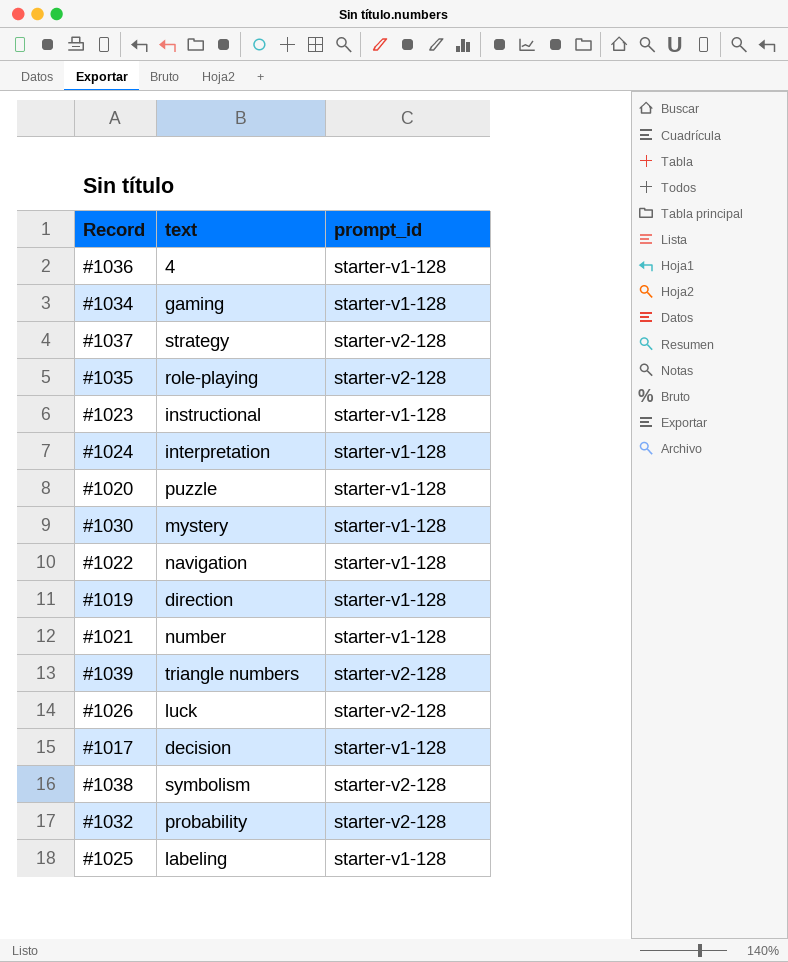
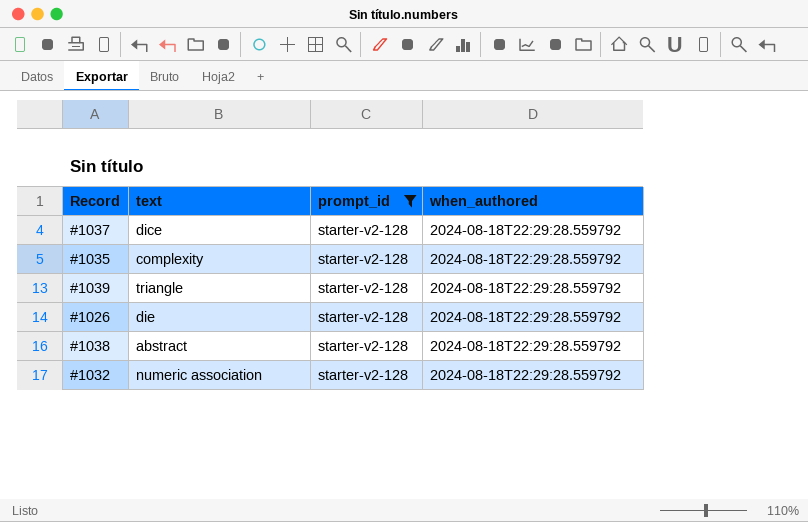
filter: none -> prompt_id = starter-v2-128
column when_authored | position: none -> 4
#1037 | text: strategy -> dice
#1035 | text: role-playing -> complexity
#1039 | text: triangle numbers -> triangle
#1026 | text: luck -> die
#1038 | text: symbolism -> abstract
#1032 | text: probability -> numeric association

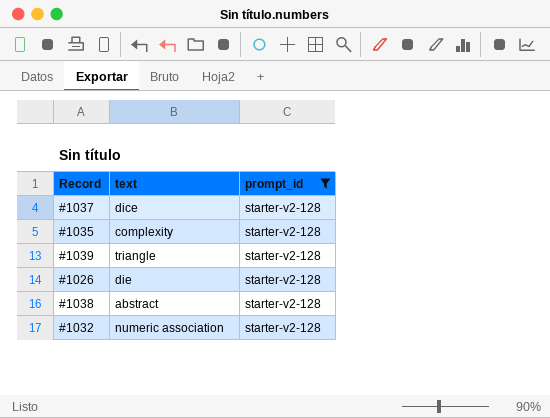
column when_authored | position: 4 -> none

